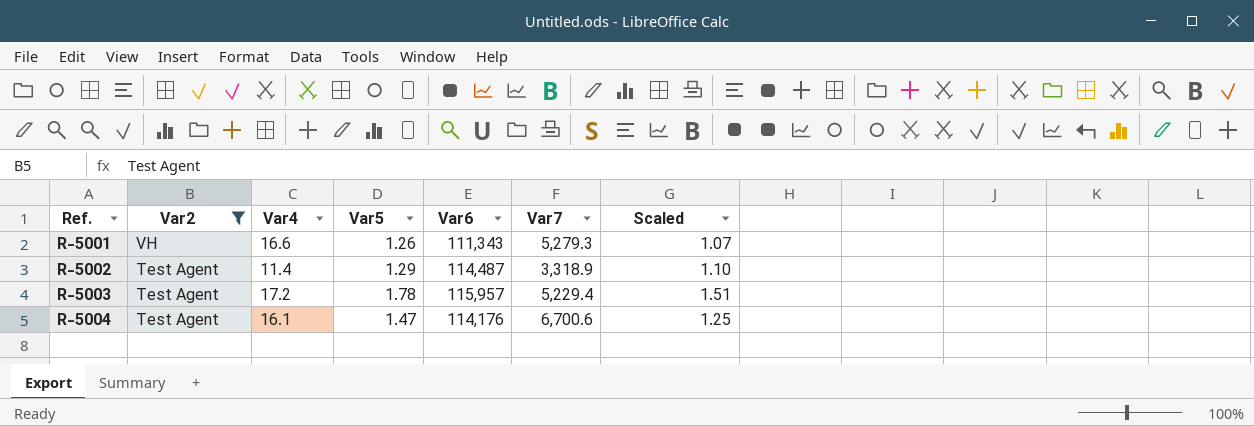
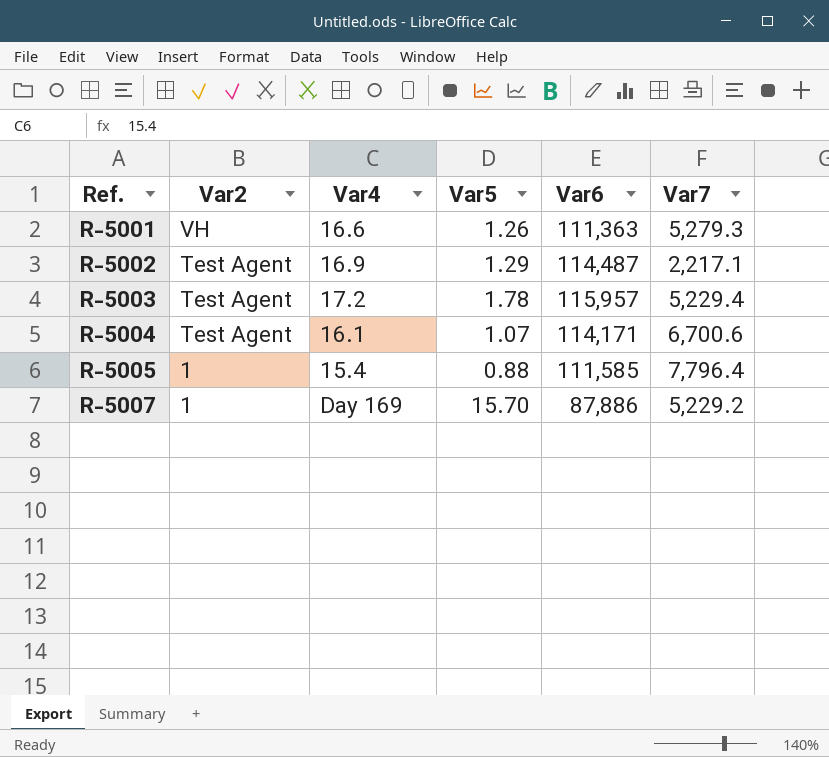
filter: Var2 != 1 -> none
column Scaled | formula: [Var5] * 0.85 -> none
R-5001 | Var6: 111,343 -> 111,363
R-5002 | Var4: 11.4 -> 16.9
R-5002 | Var7: 3,318.9 -> 2,217.1
R-5004 | Var5: 1.47 -> 1.07
R-5004 | Var6: 114,176 -> 114,171

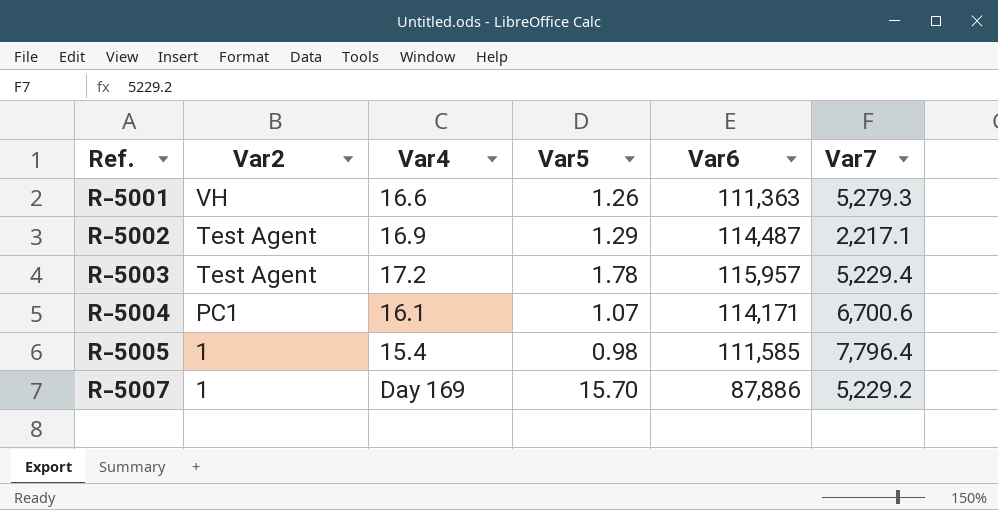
R-5004 | Var2: Test Agent -> PC1
R-5005 | Var5: 0.88 -> 0.98

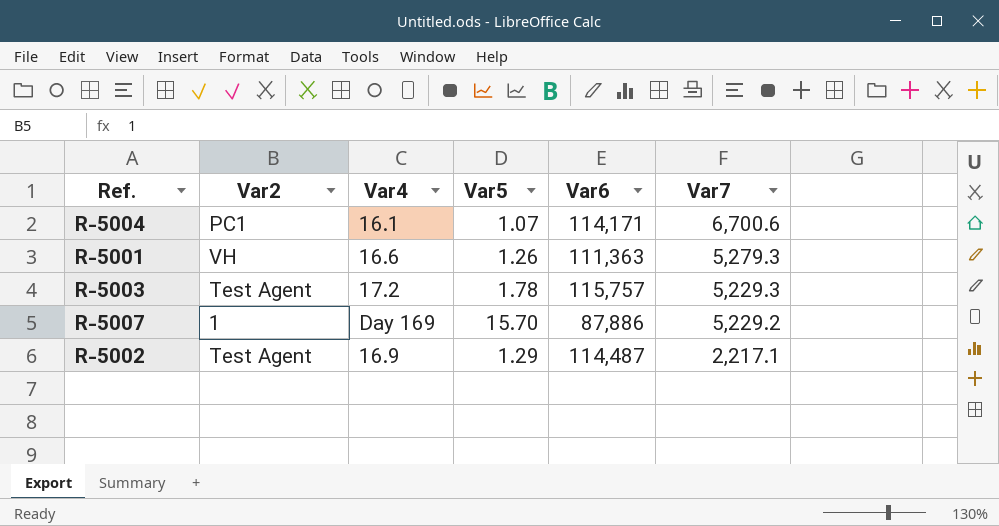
row order: Ref. ascending -> Var7 descending
row R-5005: 1 | 15.4 | 0.98 | 111,585 | 7,796.4 -> none
R-5003 | Var6: 115,957 -> 115,757
R-5003 | Var7: 5,229.4 -> 5,229.3

